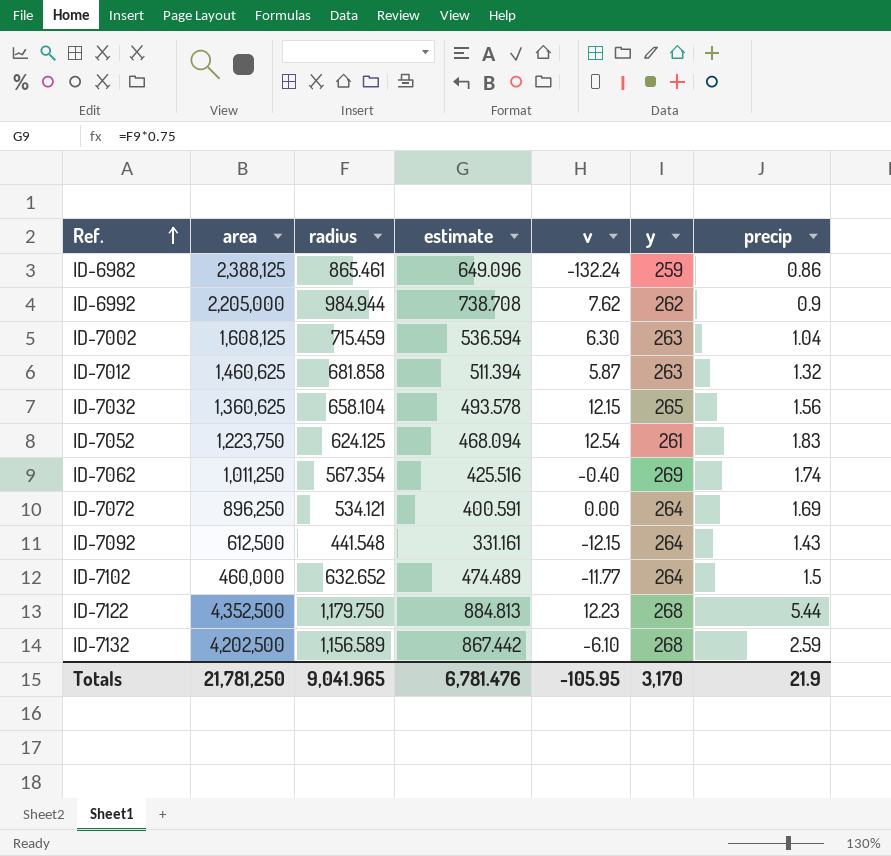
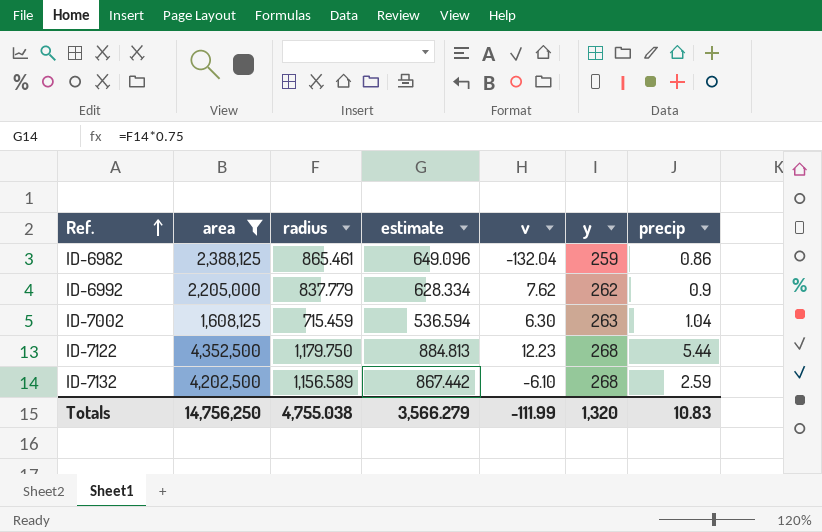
filter: none -> area >= 1,608,125
ID-6982 | v: -132.24 -> -132.04
ID-6992 | radius: 984.944 -> 837.779
ID-6992 | estimate: 738.708 -> 628.334
Totals | area: 21,781,250 -> 14,756,250
Totals | radius: 9,041.965 -> 4,755.038
Totals | estimate: 6,781.476 -> 3,566.279
Totals | v: -105.95 -> -111.99
Totals | y: 3,170 -> 1,320
Totals | precip: 21.9 -> 10.83

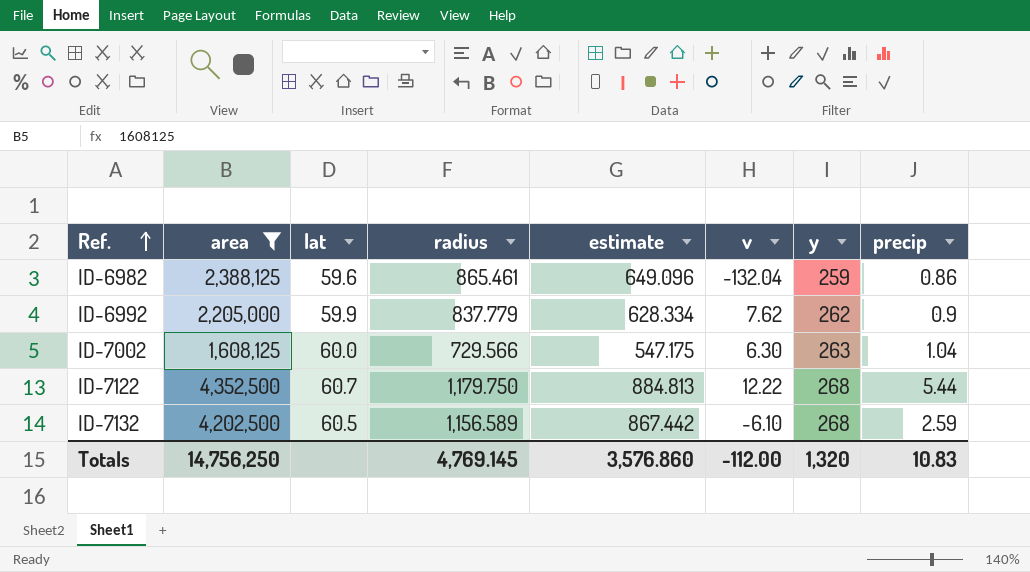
column lat | position: none -> 3
ID-7002 | radius: 715.459 -> 729.566
ID-7002 | estimate: 536.594 -> 547.175
ID-7122 | v: 12.23 -> 12.22
Totals | radius: 4,755.038 -> 4,769.145
Totals | estimate: 3,566.279 -> 3,576.860
Totals | v: -111.99 -> -112.00

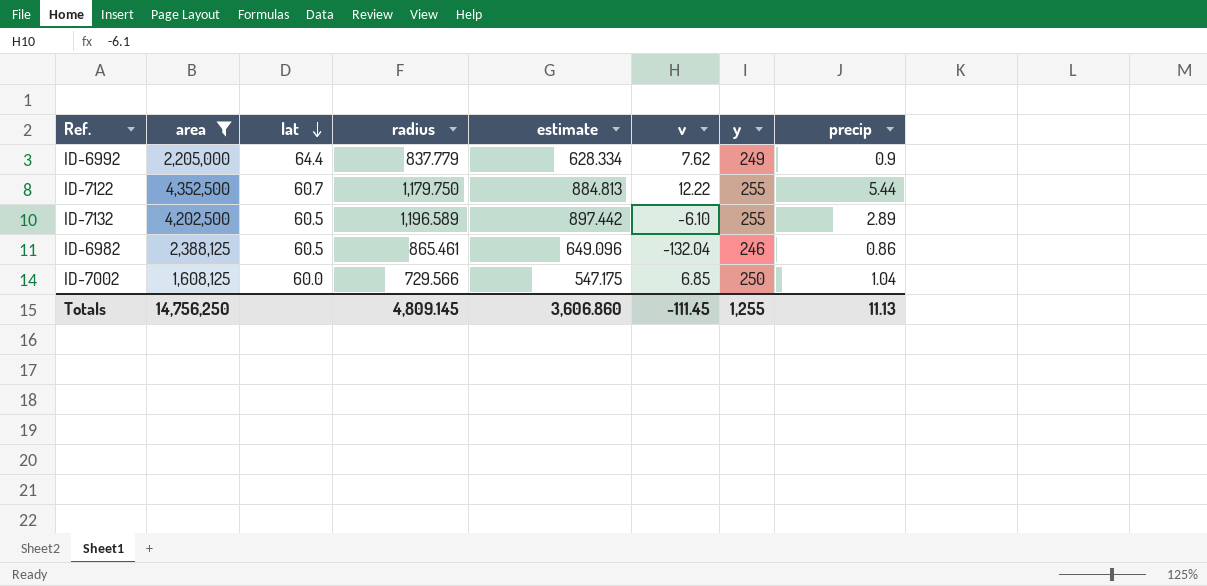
row order: Ref. ascending -> lat descending
ID-6992 | lat: 59.9 -> 64.4
ID-6992 | y: 262 -> 249
ID-7122 | y: 268 -> 255
ID-7132 | radius: 1,156.589 -> 1,196.589
ID-7132 | estimate: 867.442 -> 897.442
ID-7132 | y: 268 -> 255
ID-7132 | precip: 2.59 -> 2.89
ID-6982 | lat: 59.6 -> 60.5
ID-6982 | y: 259 -> 246
ID-7002 | v: 6.30 -> 6.85
ID-7002 | y: 263 -> 250
Totals | radius: 4,769.145 -> 4,809.145
Totals | estimate: 3,576.860 -> 3,606.860
Totals | v: -112.00 -> -111.45
Totals | y: 1,320 -> 1,255
Totals | precip: 10.83 -> 11.13

